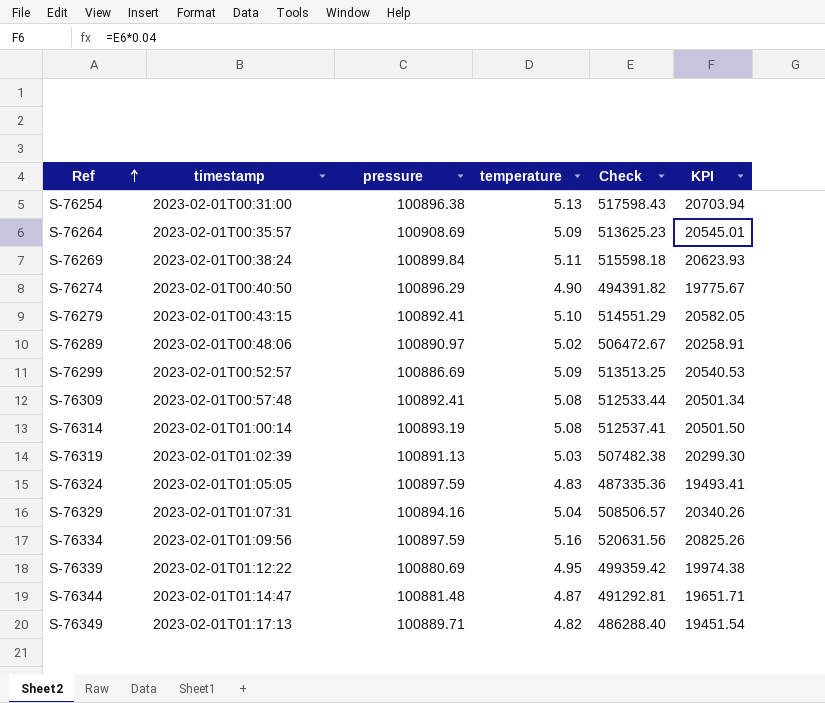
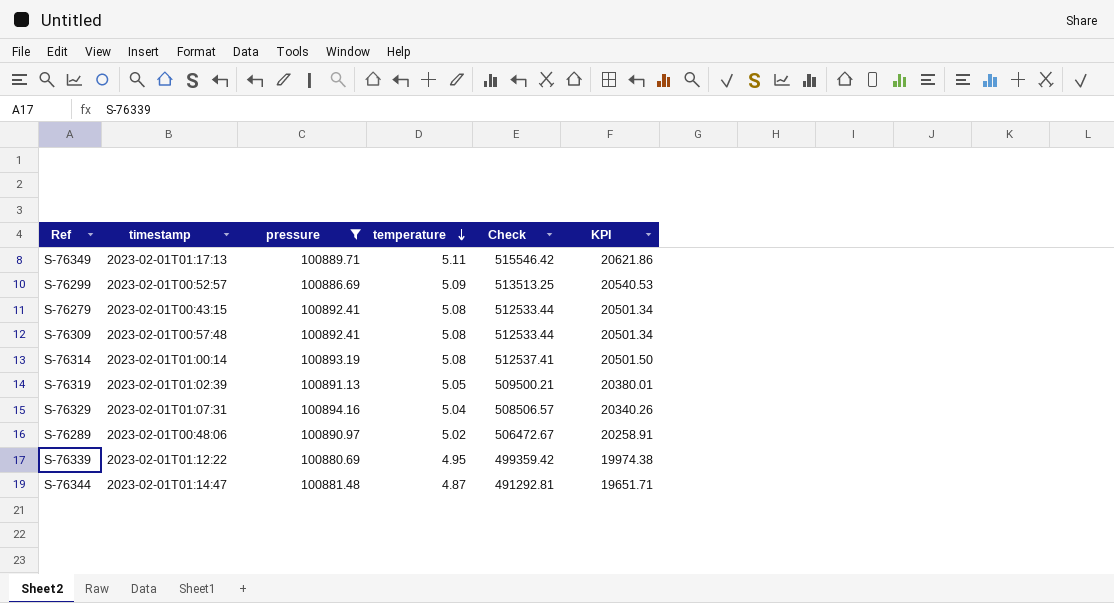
filter: none -> pressure <= 100894.16
row order: Ref ascending -> temperature descending
S-76349 | temperature: 4.82 -> 5.11
S-76349 | Check: 486288.40 -> 515546.42
S-76349 | KPI: 19451.54 -> 20621.86
S-76279 | temperature: 5.10 -> 5.08
S-76279 | Check: 514551.29 -> 512533.44
S-76279 | KPI: 20582.05 -> 20501.34
S-76319 | temperature: 5.03 -> 5.05
S-76319 | Check: 507482.38 -> 509500.21
S-76319 | KPI: 20299.30 -> 20380.01

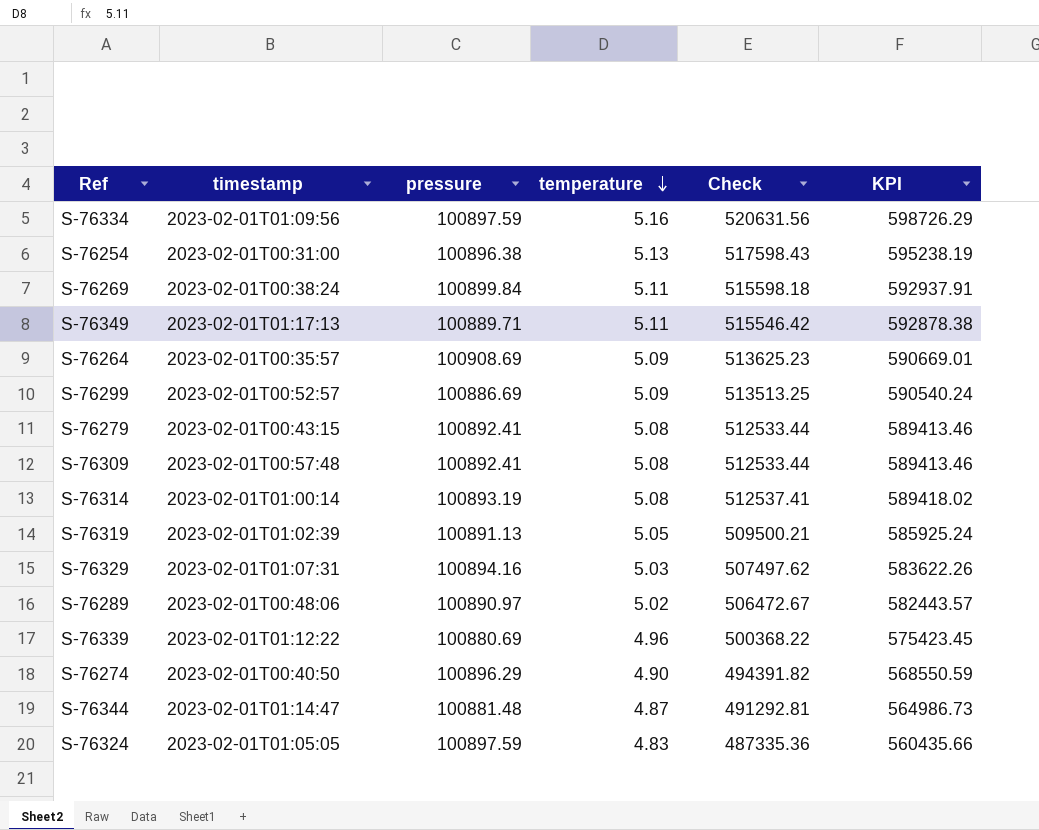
filter: pressure <= 100894.16 -> none
column KPI | formula: [Check] * 0.04 -> [Check] * 1.15
S-76329 | temperature: 5.04 -> 5.03
S-76329 | Check: 508506.57 -> 507497.62
S-76339 | temperature: 4.95 -> 4.96
S-76339 | Check: 499359.42 -> 500368.22

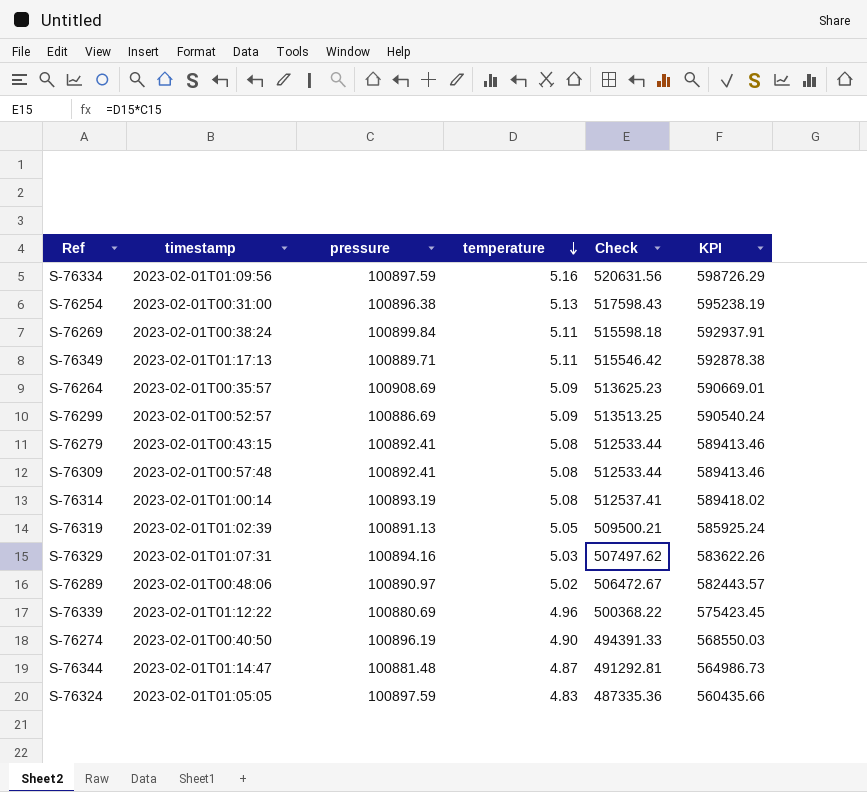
S-76274 | pressure: 100896.29 -> 100896.19
S-76274 | Check: 494391.82 -> 494391.33
S-76274 | KPI: 568550.59 -> 568550.03

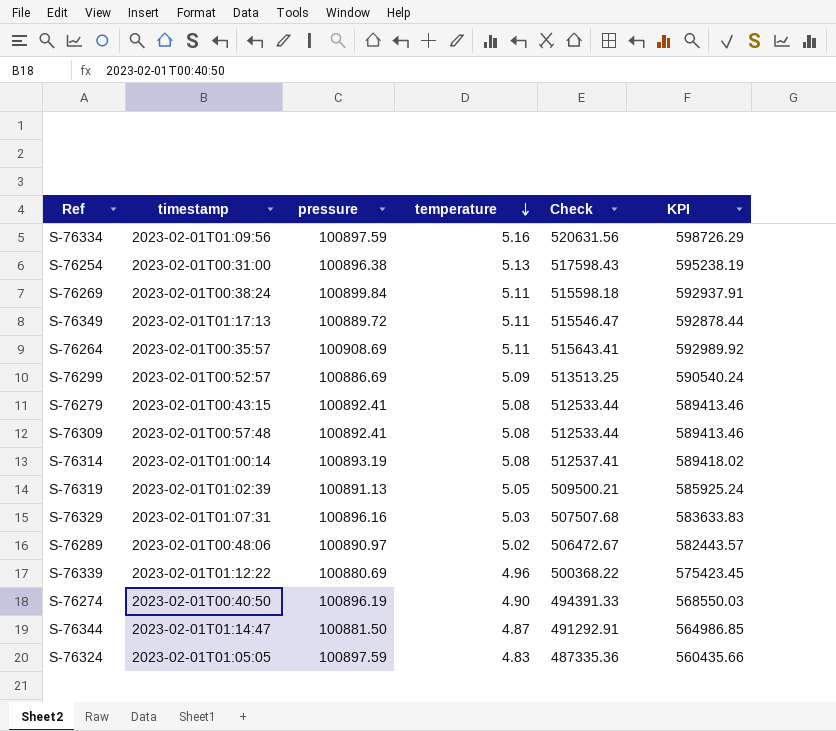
S-76349 | pressure: 100889.71 -> 100889.72
S-76349 | Check: 515546.42 -> 515546.47
S-76349 | KPI: 592878.38 -> 592878.44
S-76264 | temperature: 5.09 -> 5.11
S-76264 | Check: 513625.23 -> 515643.41
S-76264 | KPI: 590669.01 -> 592989.92
S-76329 | pressure: 100894.16 -> 100896.16
S-76329 | Check: 507497.62 -> 507507.68
S-76329 | KPI: 583622.26 -> 583633.83
S-76344 | pressure: 100881.48 -> 100881.50
S-76344 | Check: 491292.81 -> 491292.91
S-76344 | KPI: 564986.73 -> 564986.85

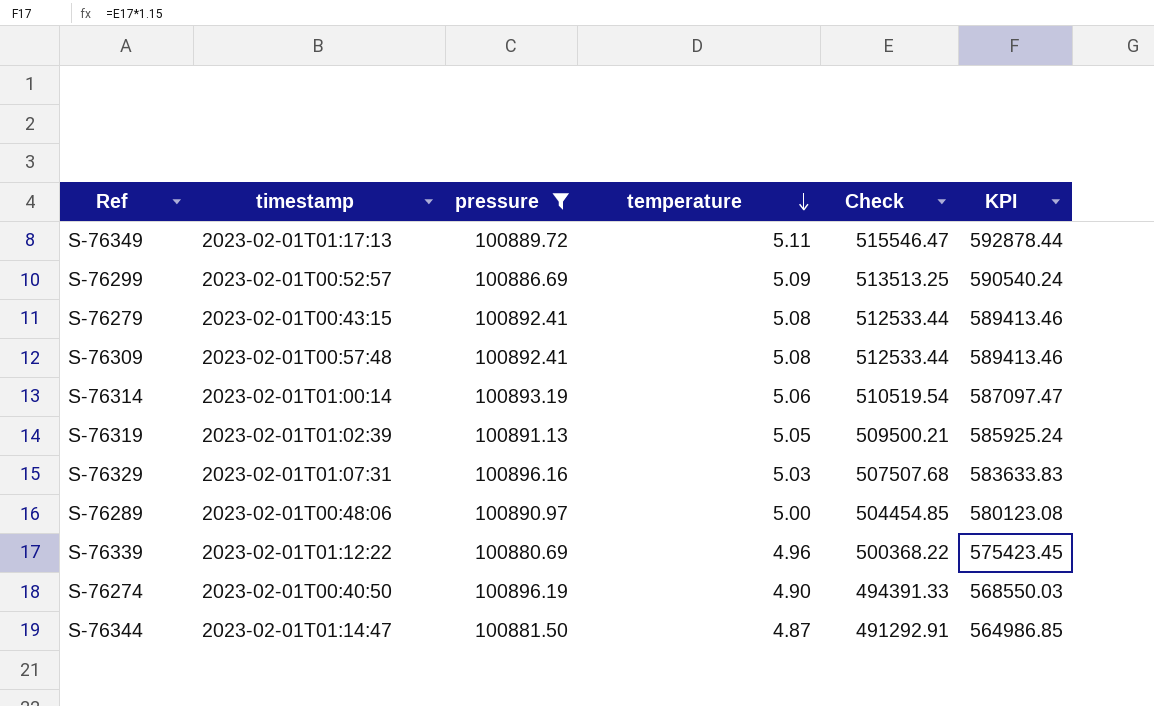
filter: none -> pressure <= 100896.19
S-76314 | temperature: 5.08 -> 5.06
S-76314 | Check: 512537.41 -> 510519.54
S-76314 | KPI: 589418.02 -> 587097.47
S-76289 | temperature: 5.02 -> 5.00
S-76289 | Check: 506472.67 -> 504454.85
S-76289 | KPI: 582443.57 -> 580123.08

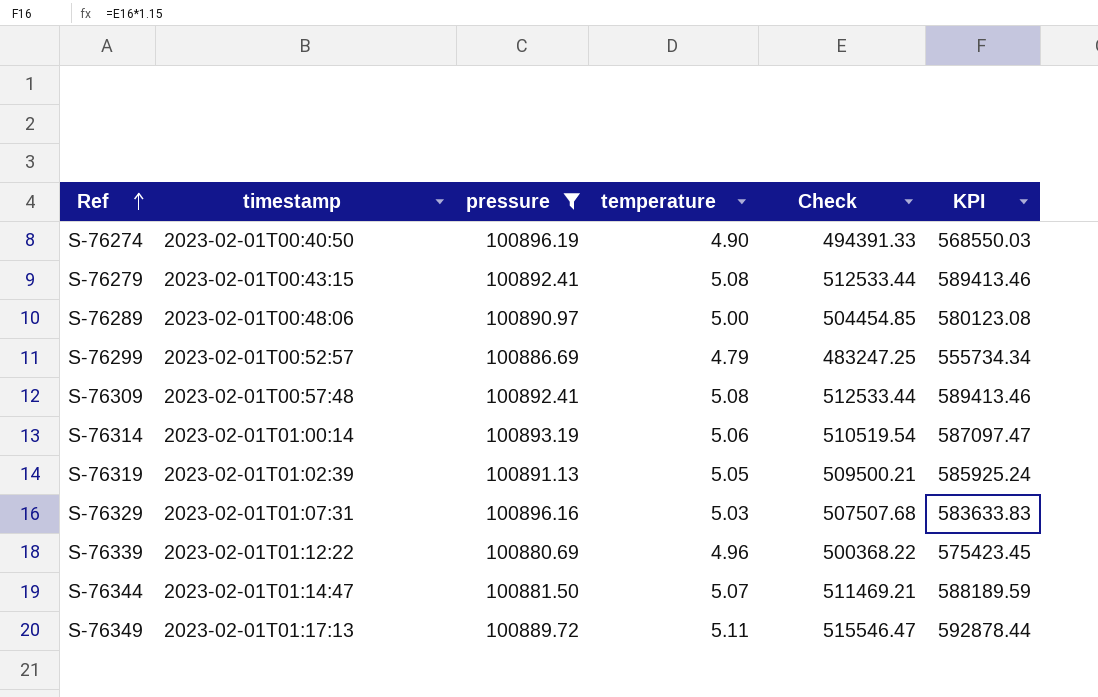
row order: temperature descending -> Ref ascending
S-76299 | temperature: 5.09 -> 4.79
S-76299 | Check: 513513.25 -> 483247.25
S-76299 | KPI: 590540.24 -> 555734.34
S-76344 | temperature: 4.87 -> 5.07
S-76344 | Check: 491292.91 -> 511469.21
S-76344 | KPI: 564986.85 -> 588189.59

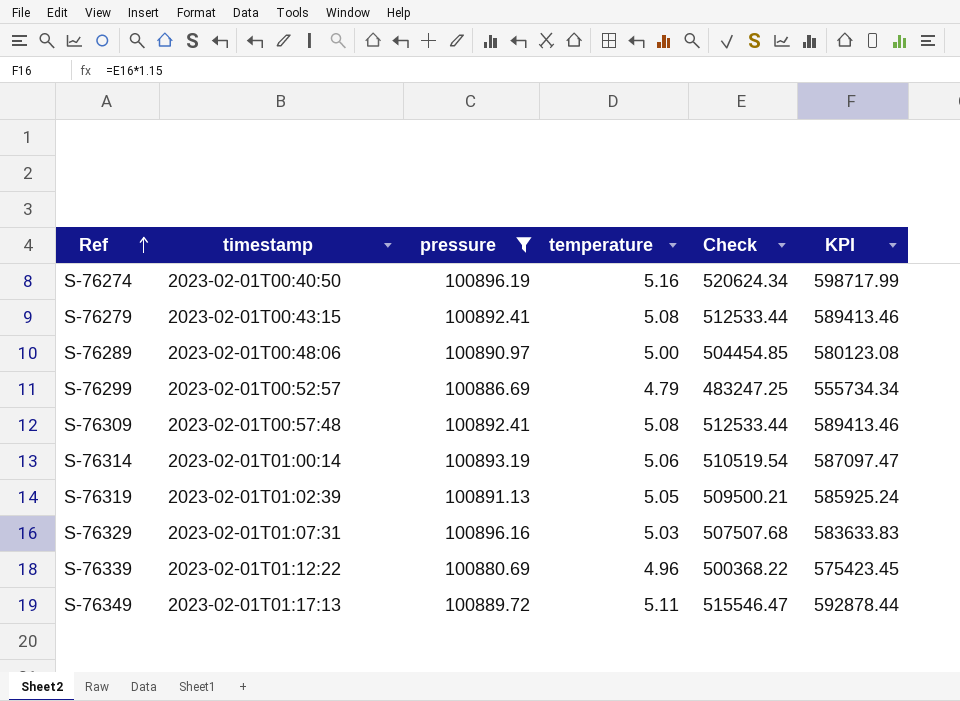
row S-76344: 2023-02-01T01:14:47 | 100881.50 | 5.07 | 511469.21 | 588189.59 -> none
S-76274 | temperature: 4.90 -> 5.16
S-76274 | Check: 494391.33 -> 520624.34
S-76274 | KPI: 568550.03 -> 598717.99

